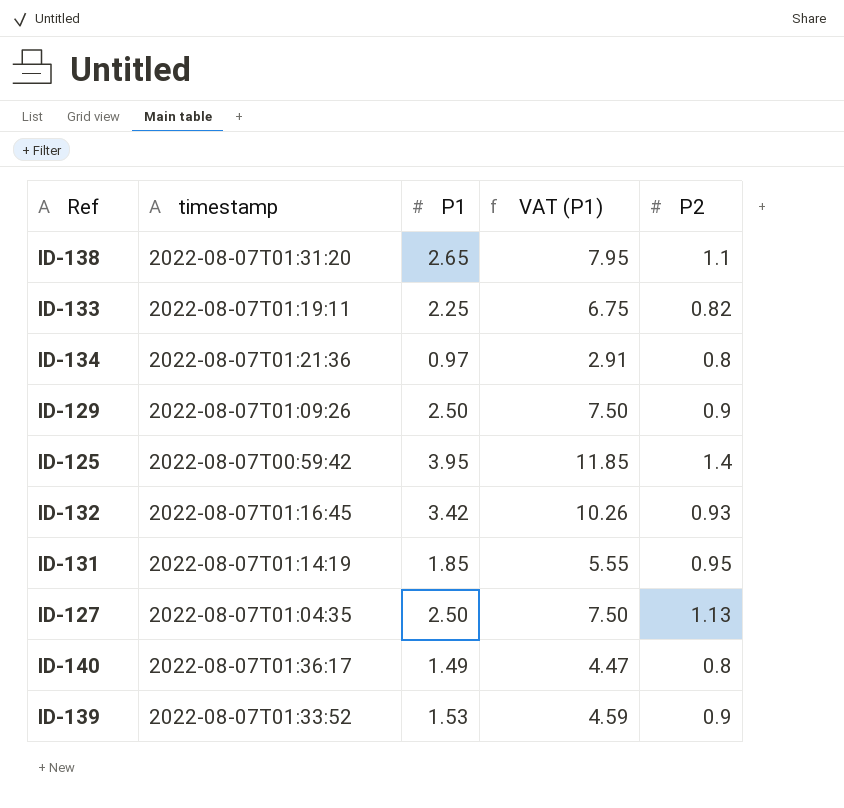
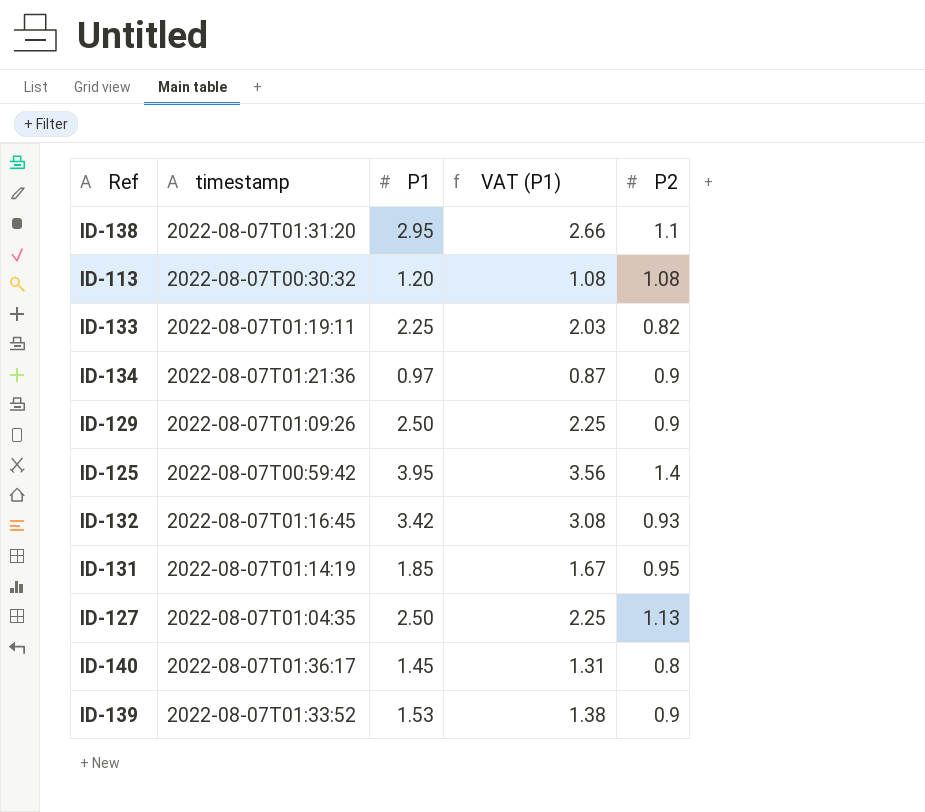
column VAT (P1) | formula: [P1] * 3 -> [P1] * 0.9
ID-138 | P1: 2.65 -> 2.95
row ID-113: none -> 2022-08-07T00:30:32 | 1.20 | 1.08 | 1.08
ID-134 | P2: 0.8 -> 0.9
ID-140 | P1: 1.49 -> 1.45

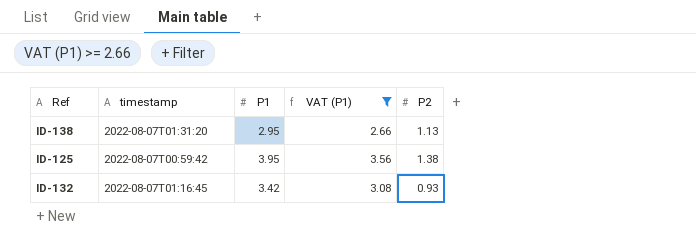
filter: none -> VAT (P1) >= 2.66
ID-138 | P2: 1.1 -> 1.13
ID-125 | P2: 1.4 -> 1.38

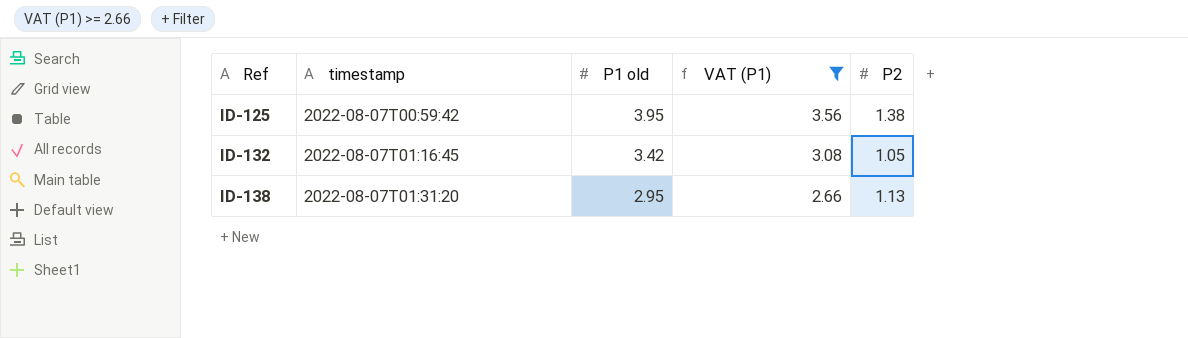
row order: none -> Ref ascending
column name: P1 -> P1 old
ID-132 | P2: 0.93 -> 1.05

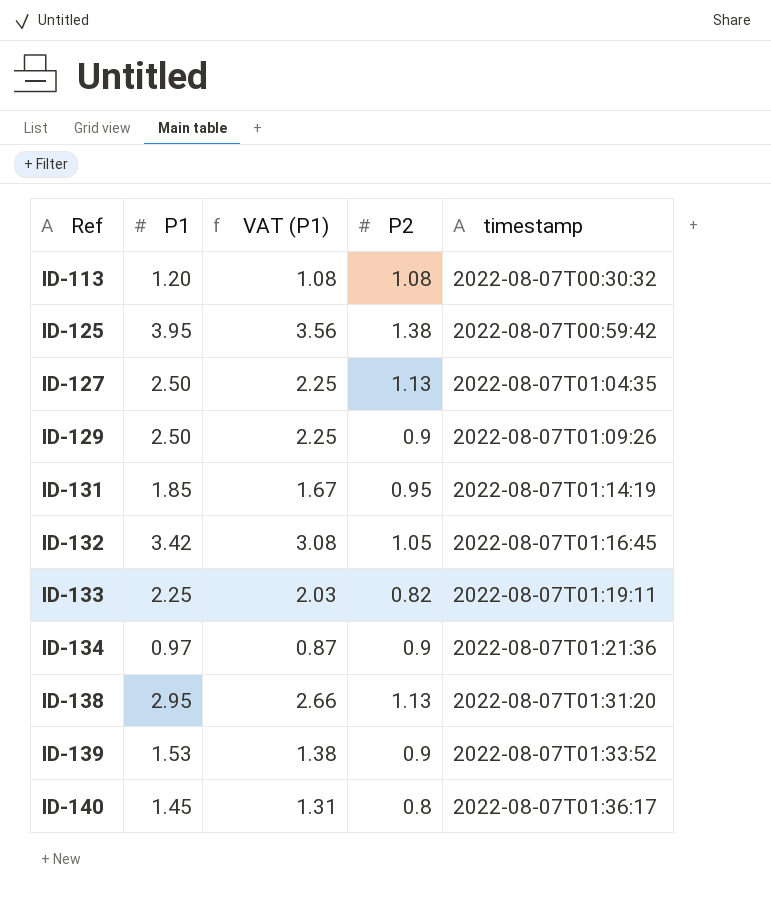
filter: VAT (P1) >= 2.66 -> none
column name: P1 old -> P1
column timestamp | position: 2 -> 5

